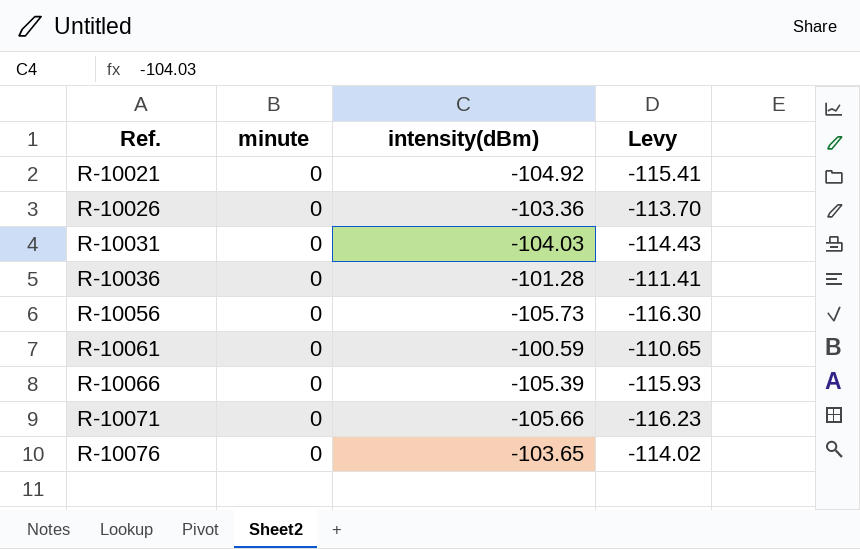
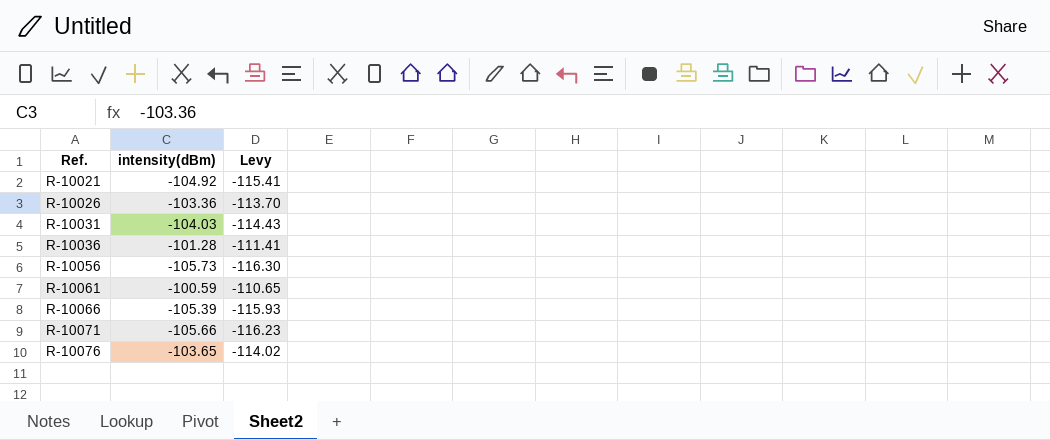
column minute | position: 2 -> none

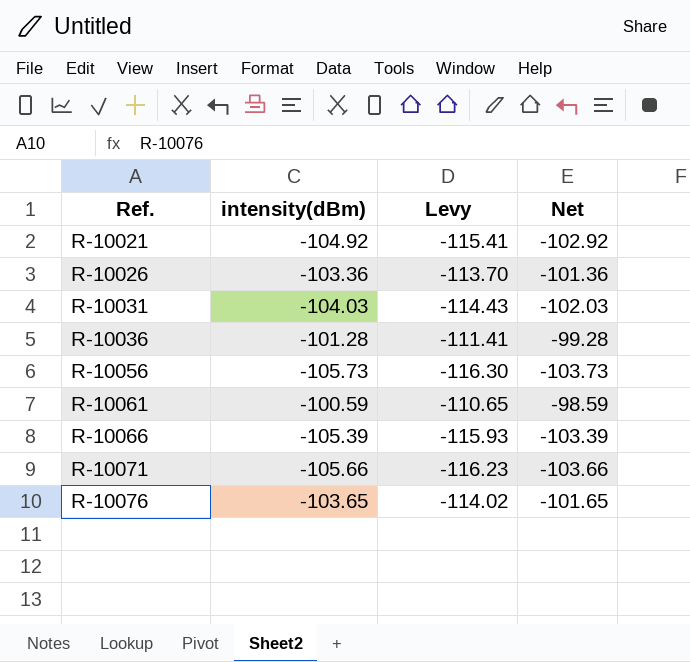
column Net | formula: none -> [intensity(dBm)] + 2

